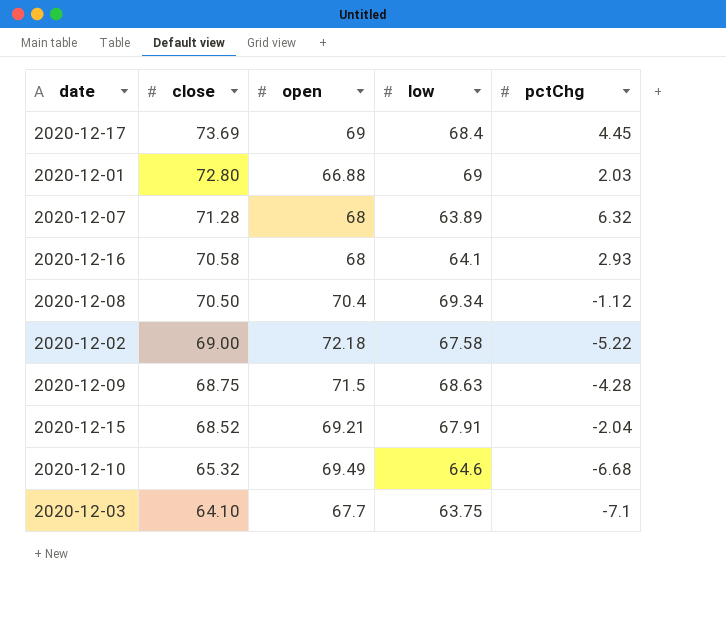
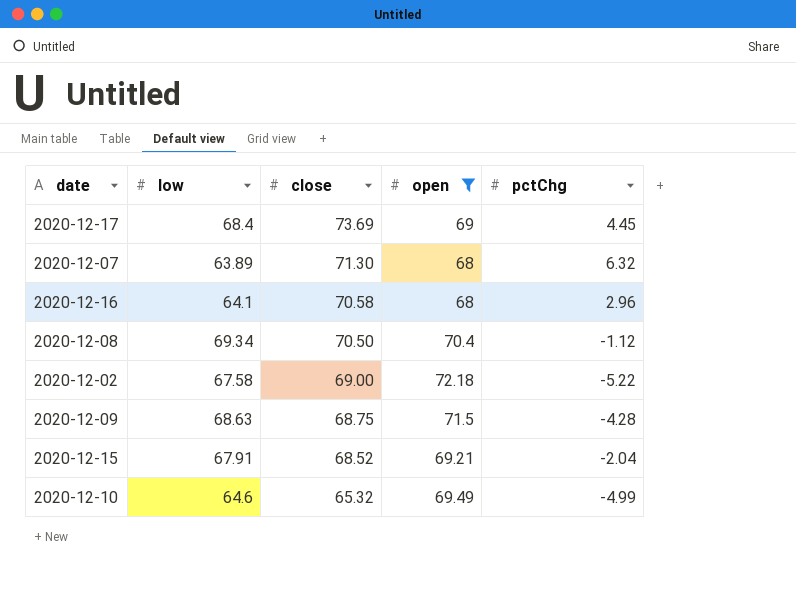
filter: none -> open >= 68
column low | position: 4 -> 2
2020-12-07 | close: 71.28 -> 71.30
2020-12-16 | pctChg: 2.93 -> 2.96
2020-12-10 | pctChg: -6.68 -> -4.99

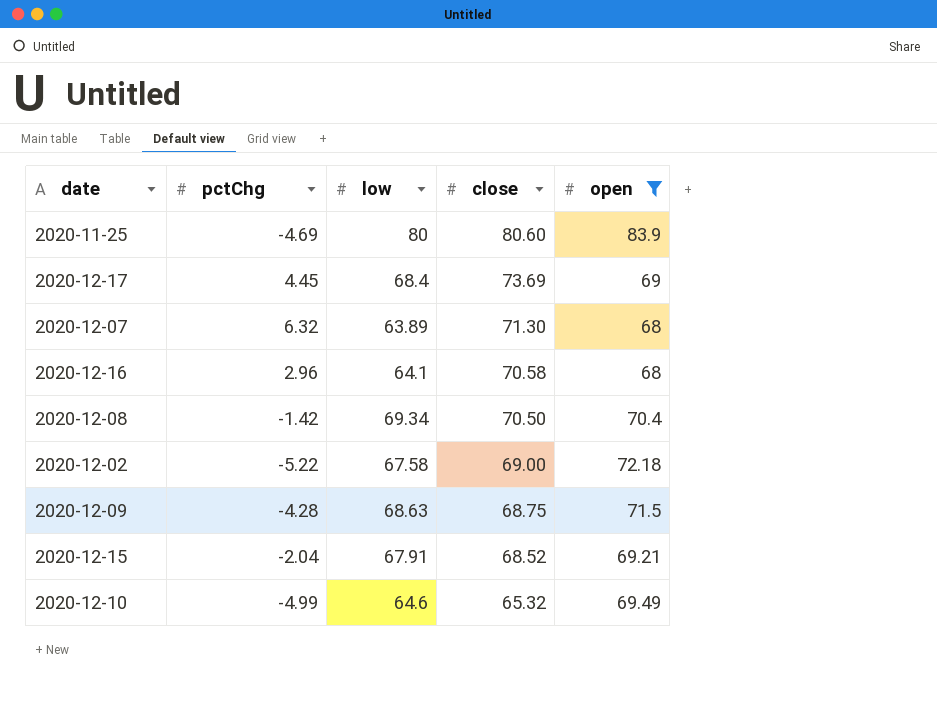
column pctChg | position: 5 -> 2
row 2020-11-25: none -> -4.69 | 80 | 80.60 | 83.9
2020-12-08 | pctChg: -1.12 -> -1.42

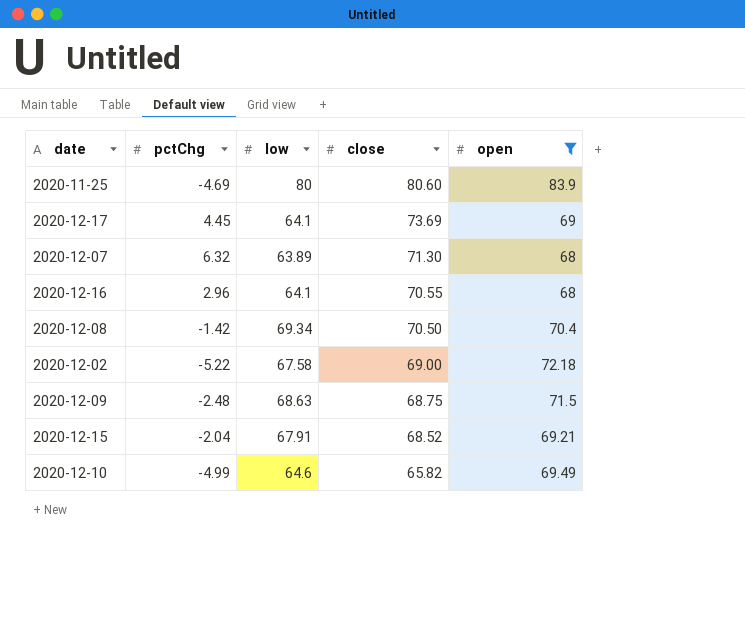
2020-12-17 | low: 68.4 -> 64.1
2020-12-16 | close: 70.58 -> 70.55
2020-12-09 | pctChg: -4.28 -> -2.48
2020-12-10 | close: 65.32 -> 65.82

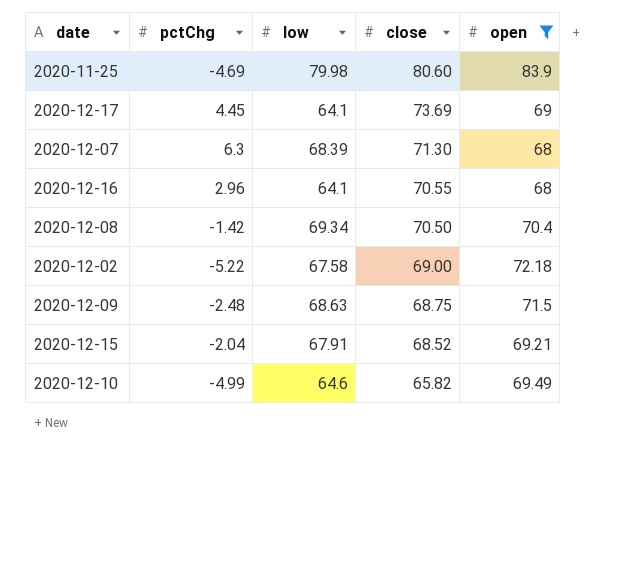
2020-11-25 | low: 80 -> 79.98
2020-12-07 | pctChg: 6.32 -> 6.3
2020-12-07 | low: 63.89 -> 68.39

